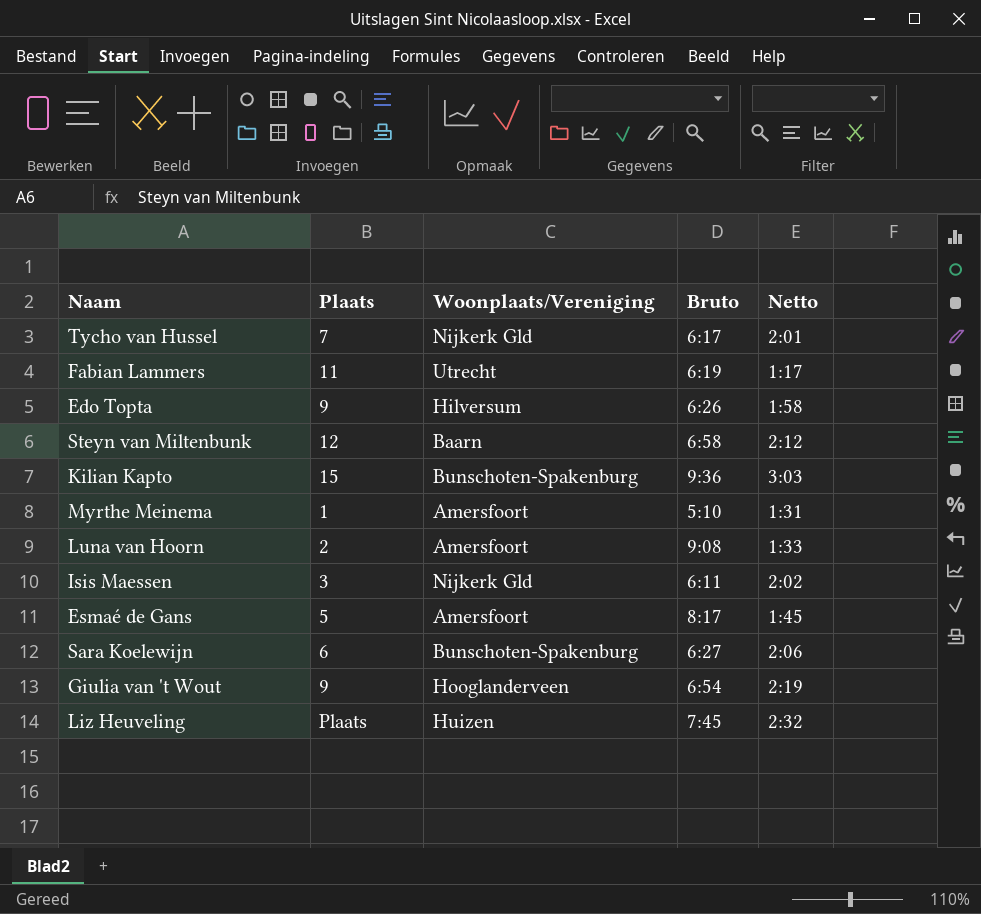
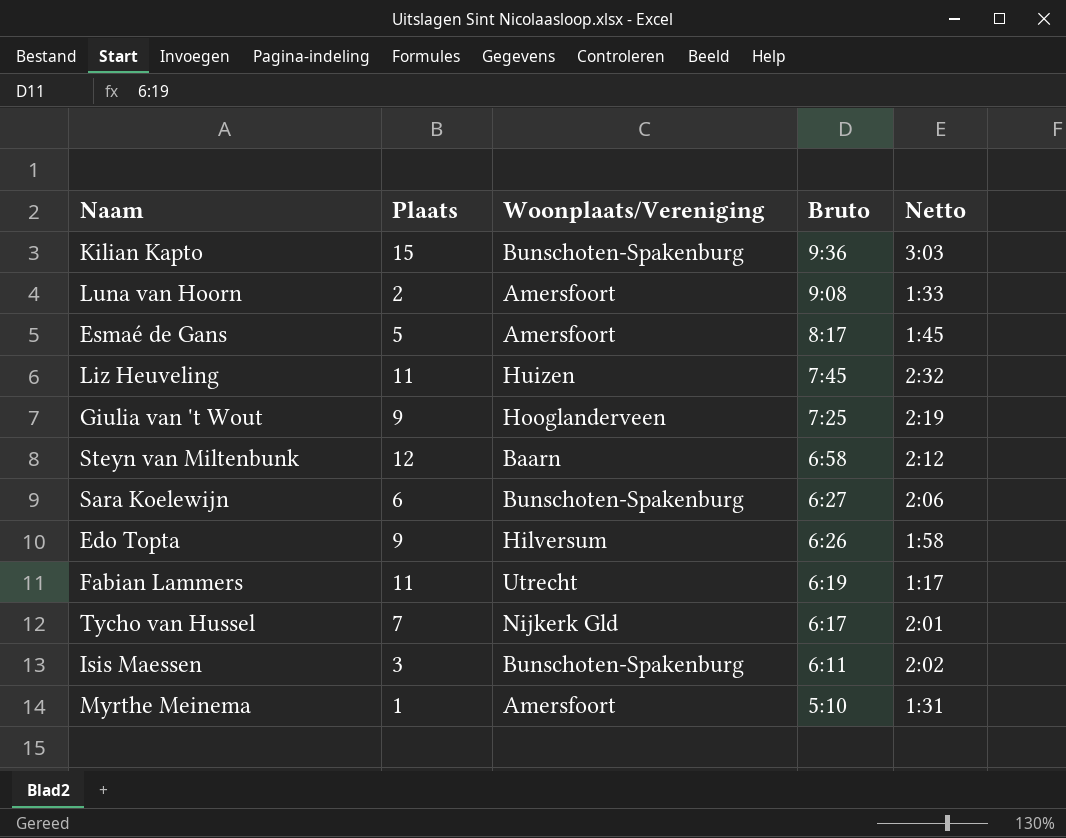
row order: none -> Bruto descending
Liz Heuveling | Plaats: Plaats -> 11
Giulia van 't Wout | Bruto: 6:54 -> 7:25
Isis Maessen | Woonplaats/Vereniging: Nijkerk Gld -> Bunschoten-Spakenburg

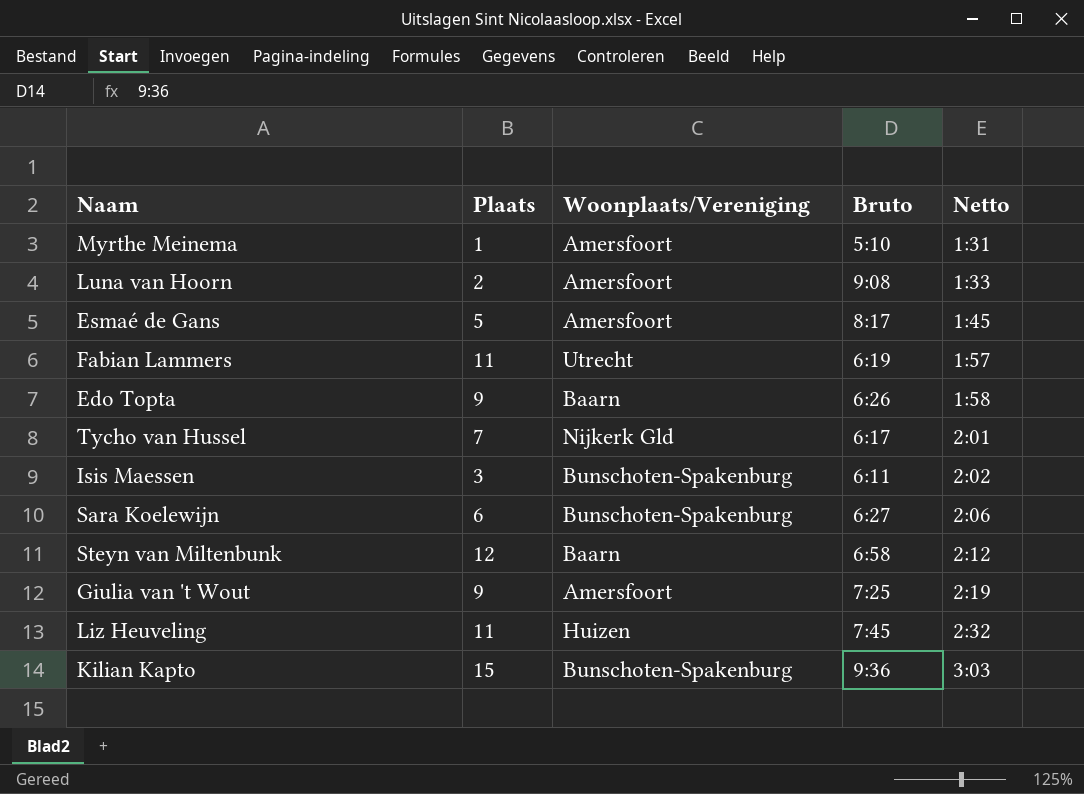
row order: Bruto descending -> Netto ascending
Fabian Lammers | Netto: 1:17 -> 1:57
Edo Topta | Woonplaats/Vereniging: Hilversum -> Baarn
Giulia van 't Wout | Woonplaats/Vereniging: Hooglanderveen -> Amersfoort

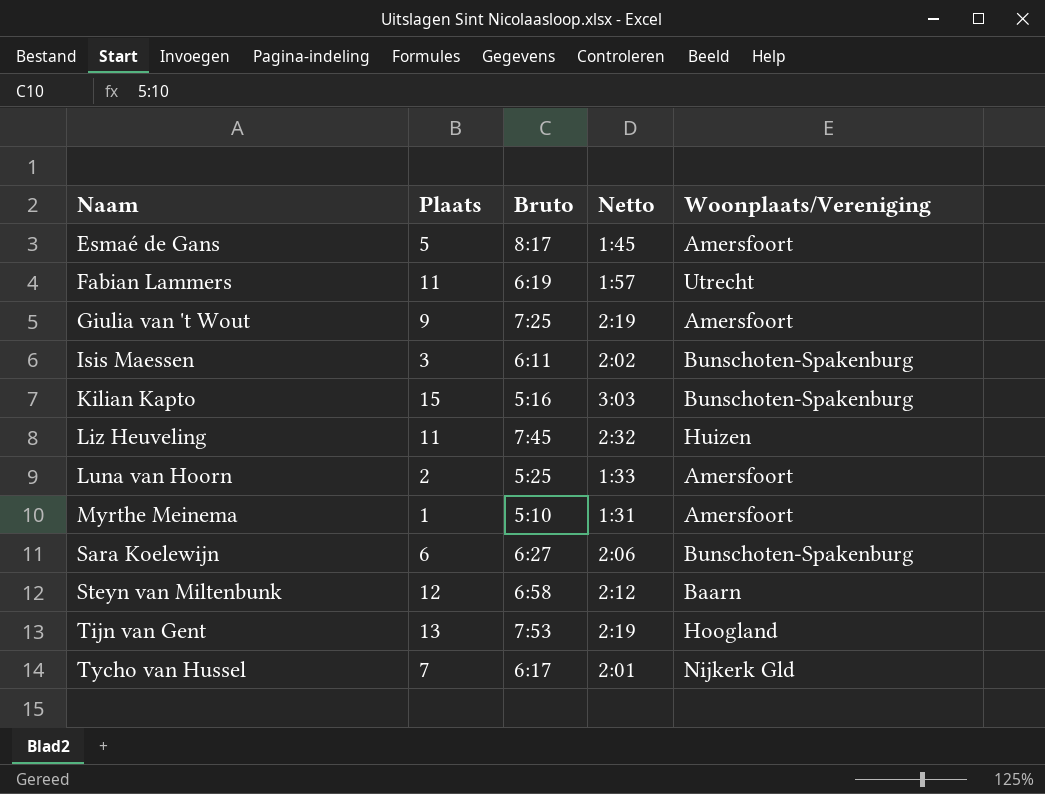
row order: Netto ascending -> Naam ascending
column Woonplaats/Vereniging | position: 3 -> 5
row Edo Topta: 9 | Baarn | 6:26 | 1:58 -> none
Kilian Kapto | Bruto: 9:36 -> 5:16
Luna van Hoorn | Bruto: 9:08 -> 5:25
row Tijn van Gent: none -> 13 | 7:53 | 2:19 | Hoogland

